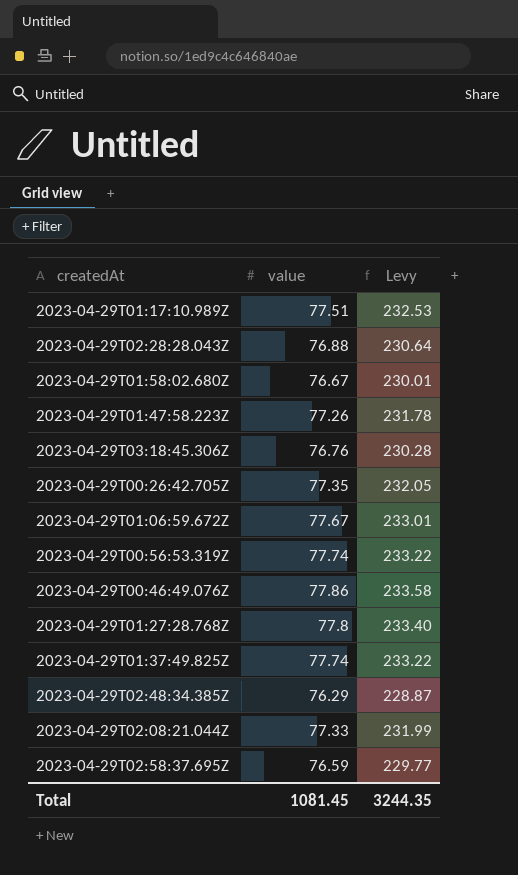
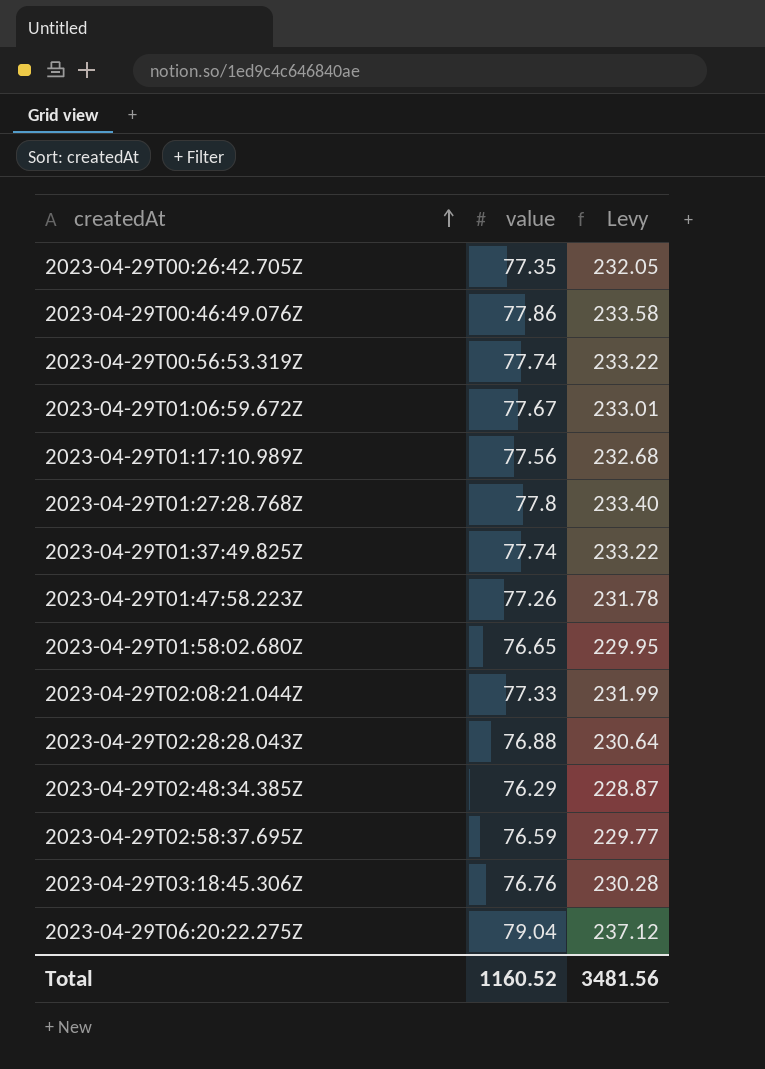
row order: none -> createdAt ascending
2023-04-29T01:17:10.989Z | value: 77.51 -> 77.56
2023-04-29T01:17:10.989Z | Levy: 232.53 -> 232.68
2023-04-29T01:58:02.680Z | value: 76.67 -> 76.65
2023-04-29T01:58:02.680Z | Levy: 230.01 -> 229.95
row 2023-04-29T06:20:22.275Z: none -> 79.04 | 237.12
Total | value: 1081.45 -> 1160.52
Total | Levy: 3244.35 -> 3481.56

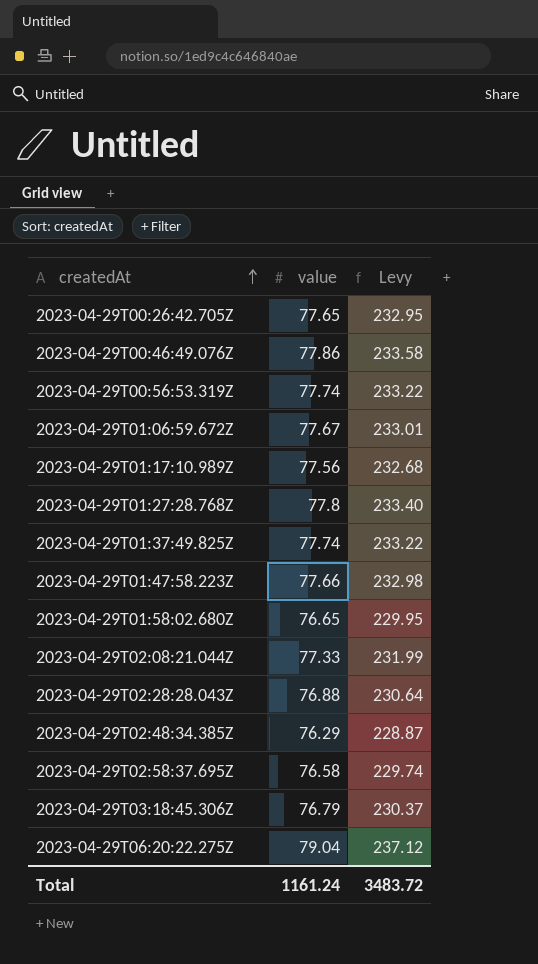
2023-04-29T00:26:42.705Z | value: 77.35 -> 77.65
2023-04-29T00:26:42.705Z | Levy: 232.05 -> 232.95
2023-04-29T01:47:58.223Z | value: 77.26 -> 77.66
2023-04-29T01:47:58.223Z | Levy: 231.78 -> 232.98
2023-04-29T02:58:37.695Z | value: 76.59 -> 76.58
2023-04-29T02:58:37.695Z | Levy: 229.77 -> 229.74
2023-04-29T03:18:45.306Z | value: 76.76 -> 76.79
2023-04-29T03:18:45.306Z | Levy: 230.28 -> 230.37
Total | value: 1160.52 -> 1161.24
Total | Levy: 3481.56 -> 3483.72

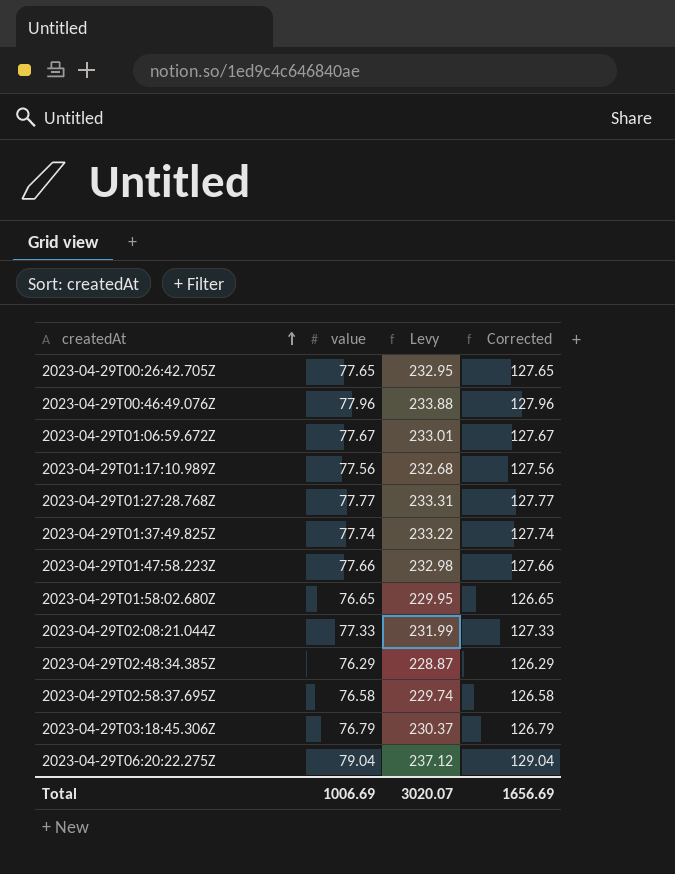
column Corrected | formula: none -> [value] + 50
row 2023-04-29T00:56:53.319Z: 77.74 | 233.22 -> none
row 2023-04-29T02:28:28.043Z: 76.88 | 230.64 -> none
2023-04-29T00:46:49.076Z | value: 77.86 -> 77.96
2023-04-29T00:46:49.076Z | Levy: 233.58 -> 233.88
2023-04-29T01:27:28.768Z | value: 77.8 -> 77.77
2023-04-29T01:27:28.768Z | Levy: 233.40 -> 233.31
Total | value: 1161.24 -> 1006.69
Total | Levy: 3483.72 -> 3020.07

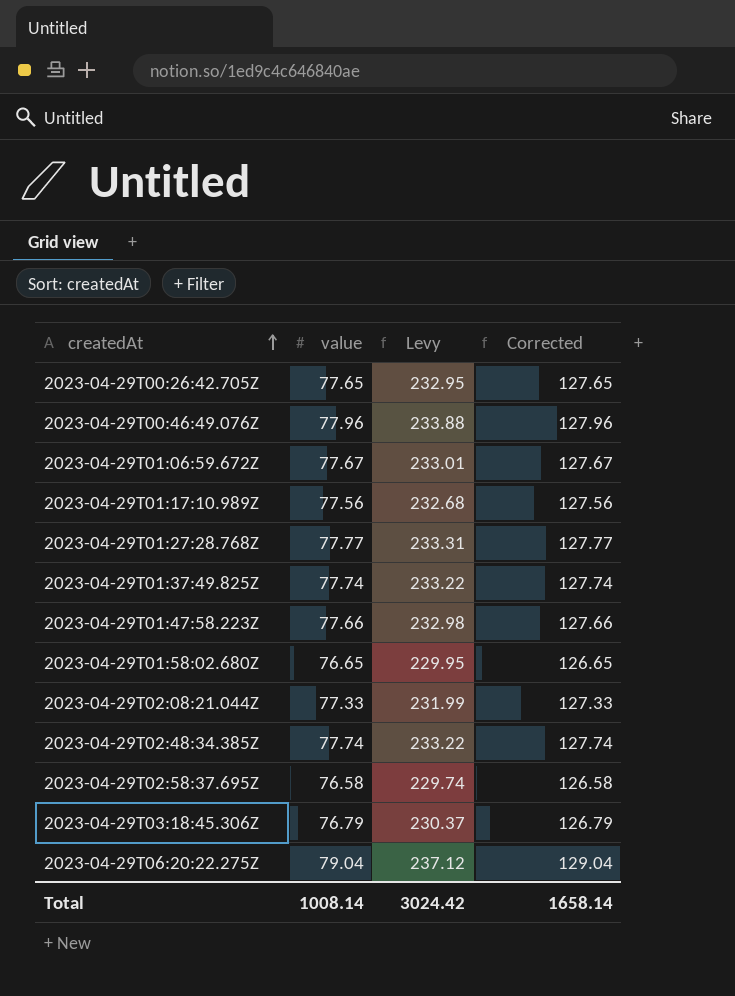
2023-04-29T02:48:34.385Z | value: 76.29 -> 77.74
2023-04-29T02:48:34.385Z | Levy: 228.87 -> 233.22
2023-04-29T02:48:34.385Z | Corrected: 126.29 -> 127.74
Total | value: 1006.69 -> 1008.14
Total | Levy: 3020.07 -> 3024.42
Total | Corrected: 1656.69 -> 1658.14

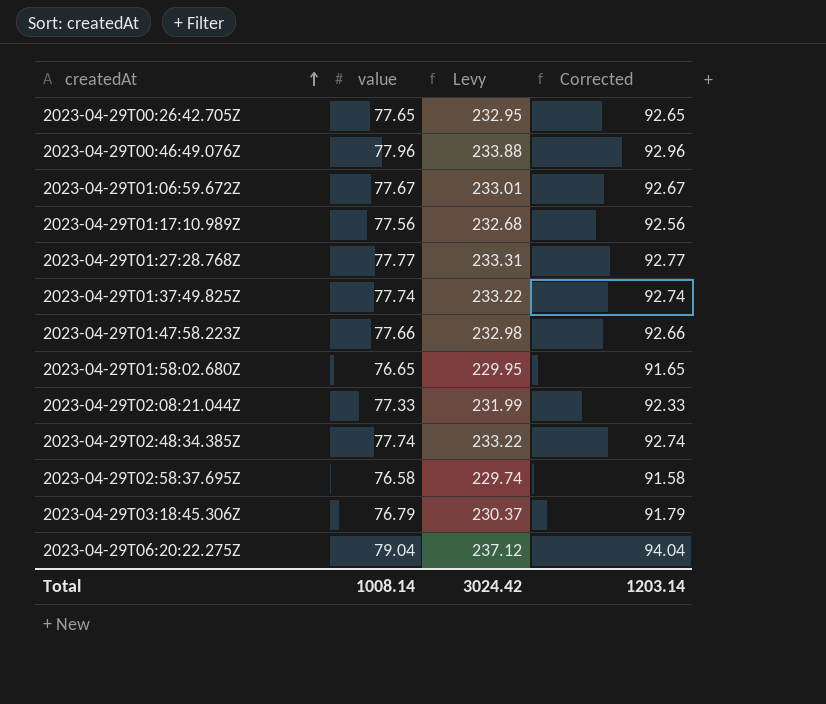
column Corrected | formula: [value] + 50 -> [value] + 15
Total | Corrected: 1658.14 -> 1203.14

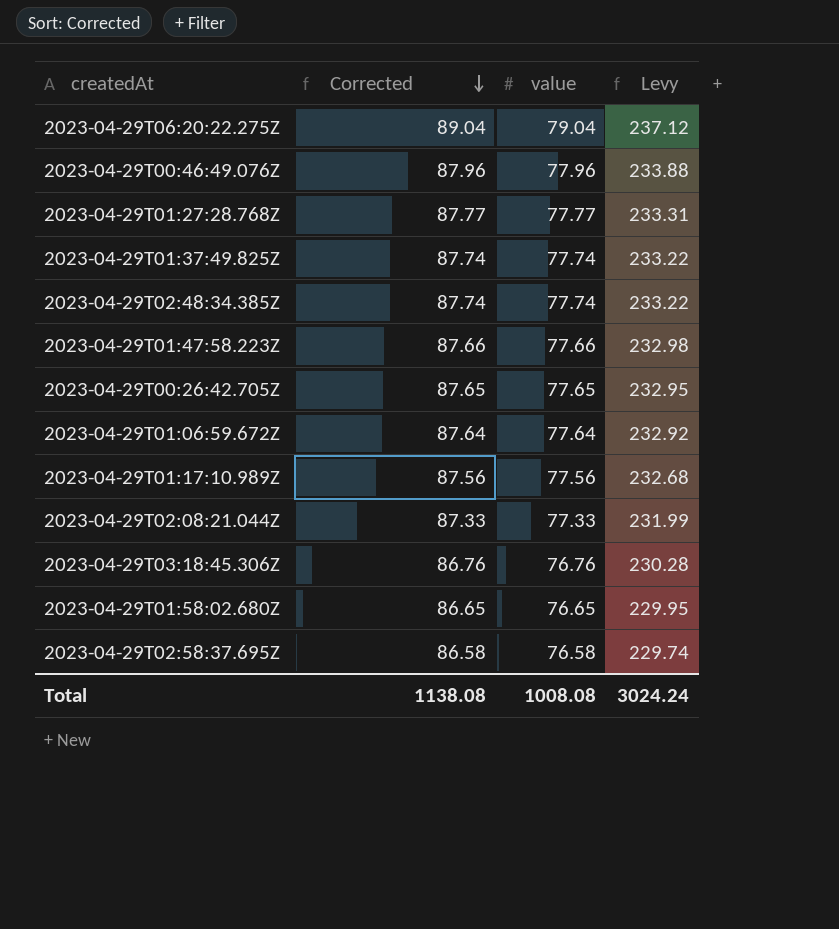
row order: createdAt ascending -> Corrected descending
column Corrected | formula: [value] + 15 -> [value] + 10
column Corrected | position: 4 -> 2
2023-04-29T01:06:59.672Z | value: 77.67 -> 77.64
2023-04-29T01:06:59.672Z | Levy: 233.01 -> 232.92
2023-04-29T03:18:45.306Z | value: 76.79 -> 76.76
2023-04-29T03:18:45.306Z | Levy: 230.37 -> 230.28
Total | Corrected: 1203.14 -> 1138.08
Total | value: 1008.14 -> 1008.08
Total | Levy: 3024.42 -> 3024.24

